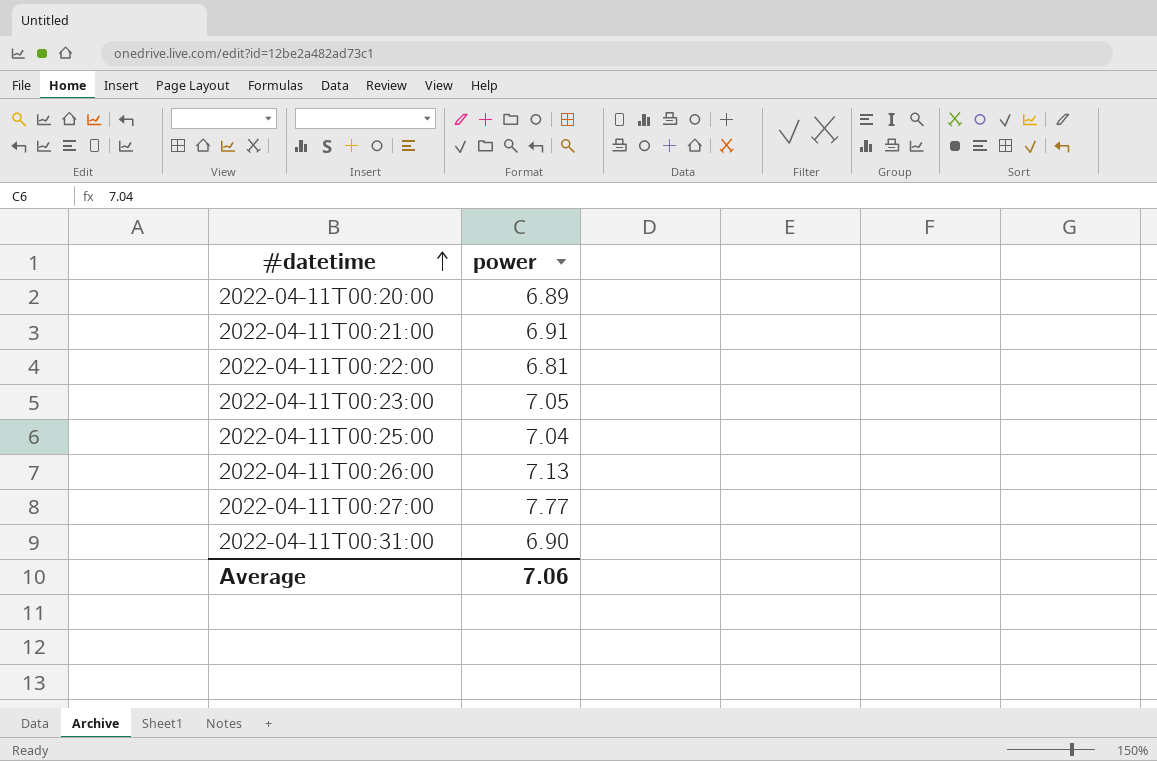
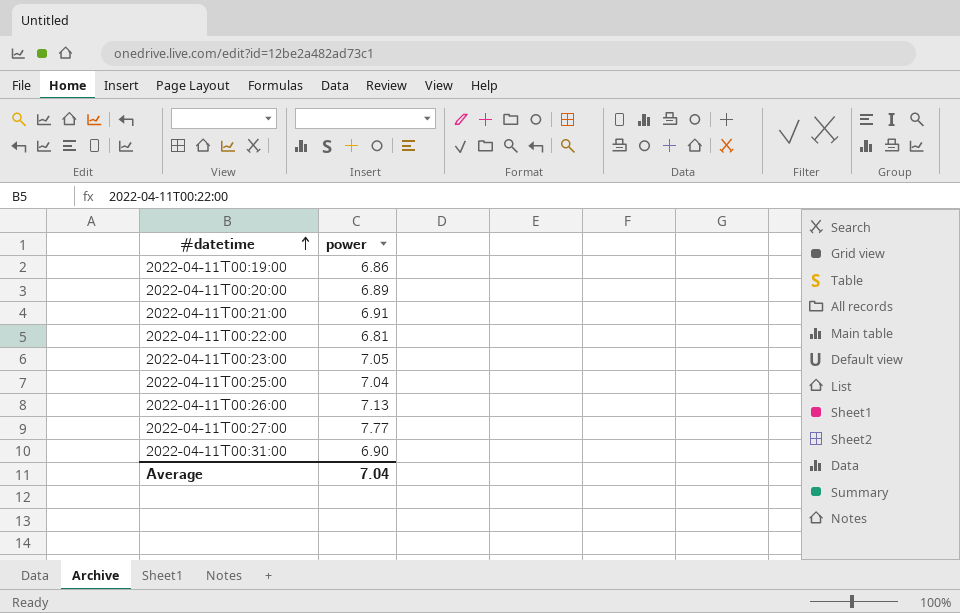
row 2022-04-11T00:19:00: none -> 6.86
Average | power: 7.06 -> 7.04

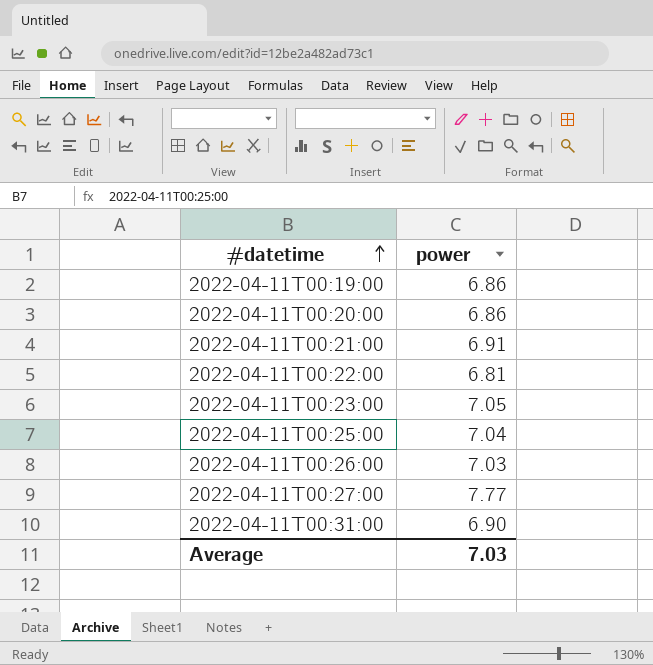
2022-04-11T00:20:00 | power: 6.89 -> 6.86
2022-04-11T00:26:00 | power: 7.13 -> 7.03
Average | power: 7.04 -> 7.03

